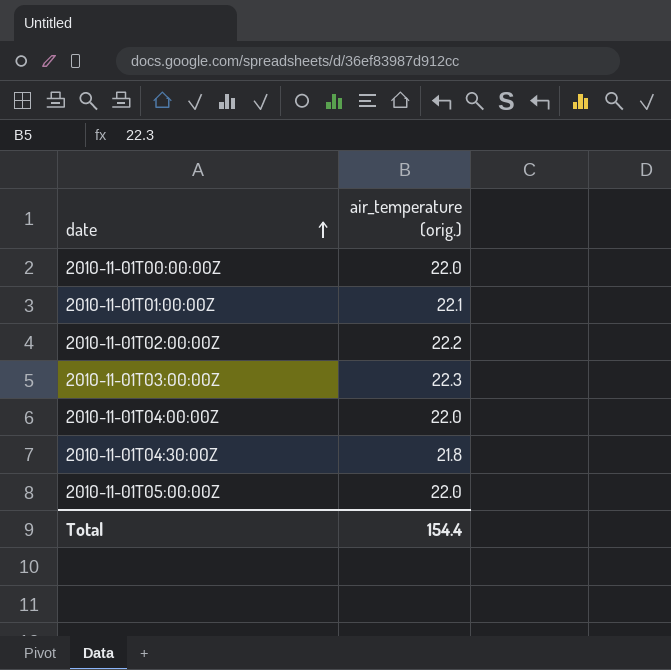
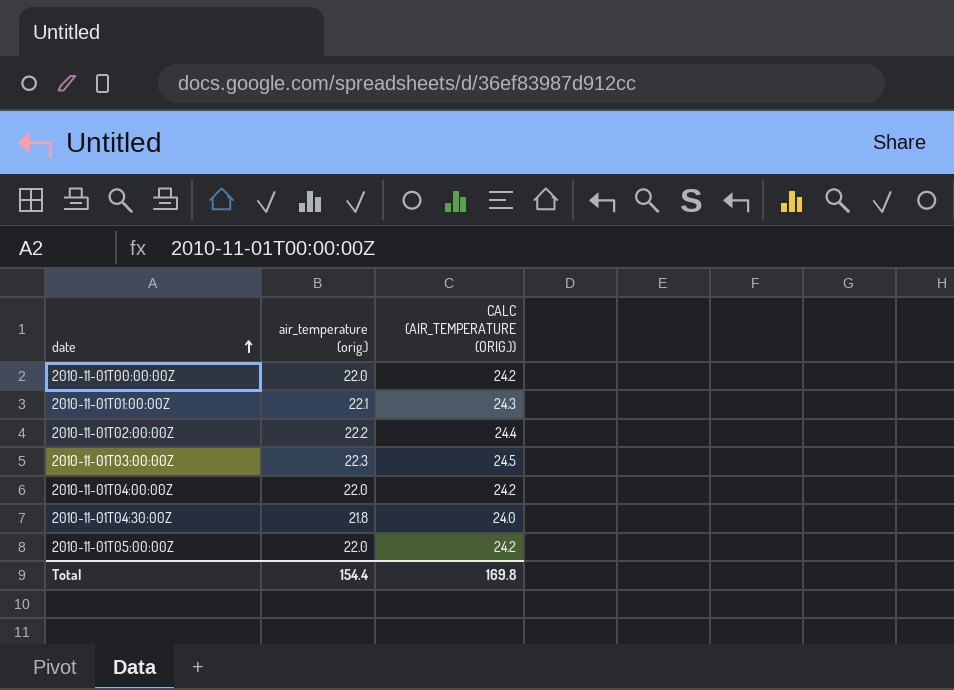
column CALC (AIR_TEMPERATURE (ORIG.)) | formula: none -> [air_temperature (orig.)] * 1.1

